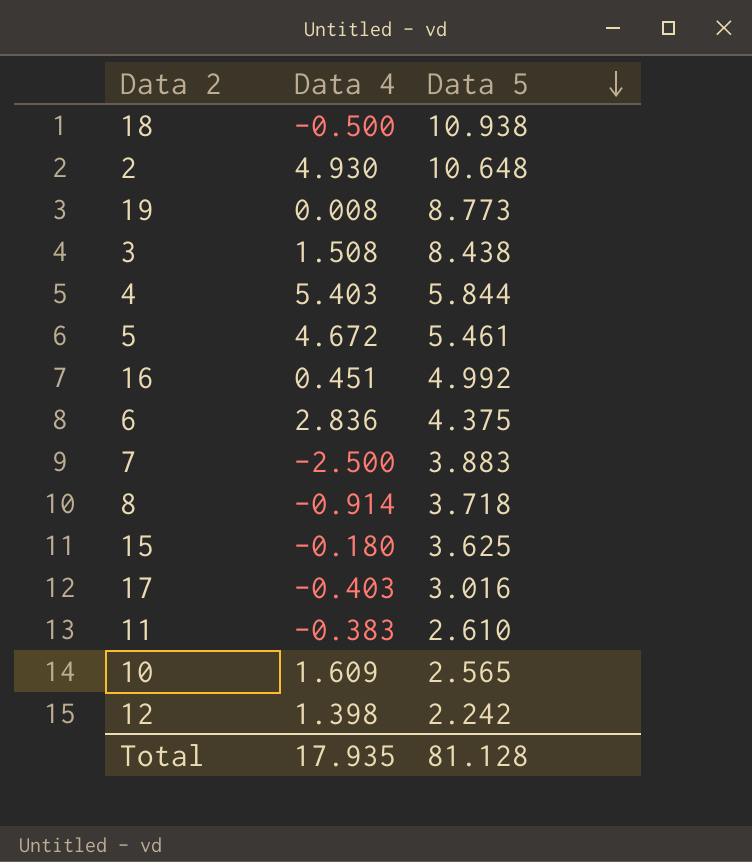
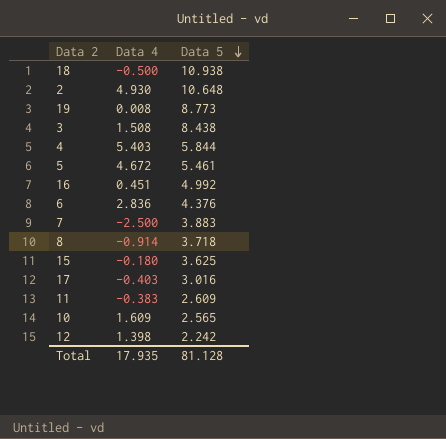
6 | Data 5: 4.375 -> 4.376
11 | Data 5: 2.610 -> 2.609

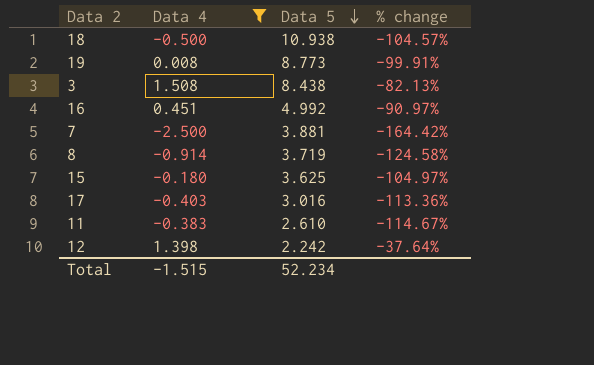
filter: none -> Data 4 <= 1.508
column % change | formula: none -> ([Data 4] - [Data 5]) / [Data 5]
7 | Data 5: 3.883 -> 3.881
8 | Data 5: 3.718 -> 3.719
11 | Data 5: 2.609 -> 2.610
Total | Data 4: 17.935 -> -1.515
Total | Data 5: 81.128 -> 52.234

